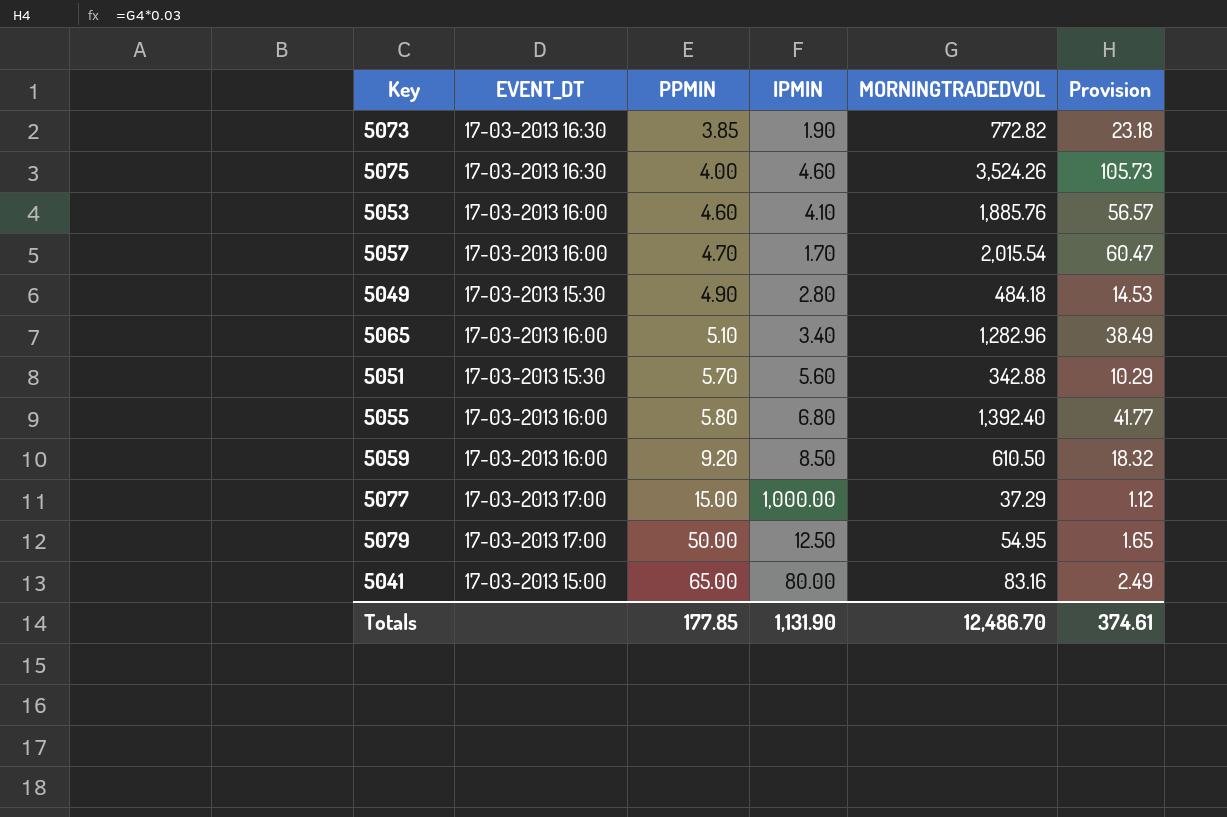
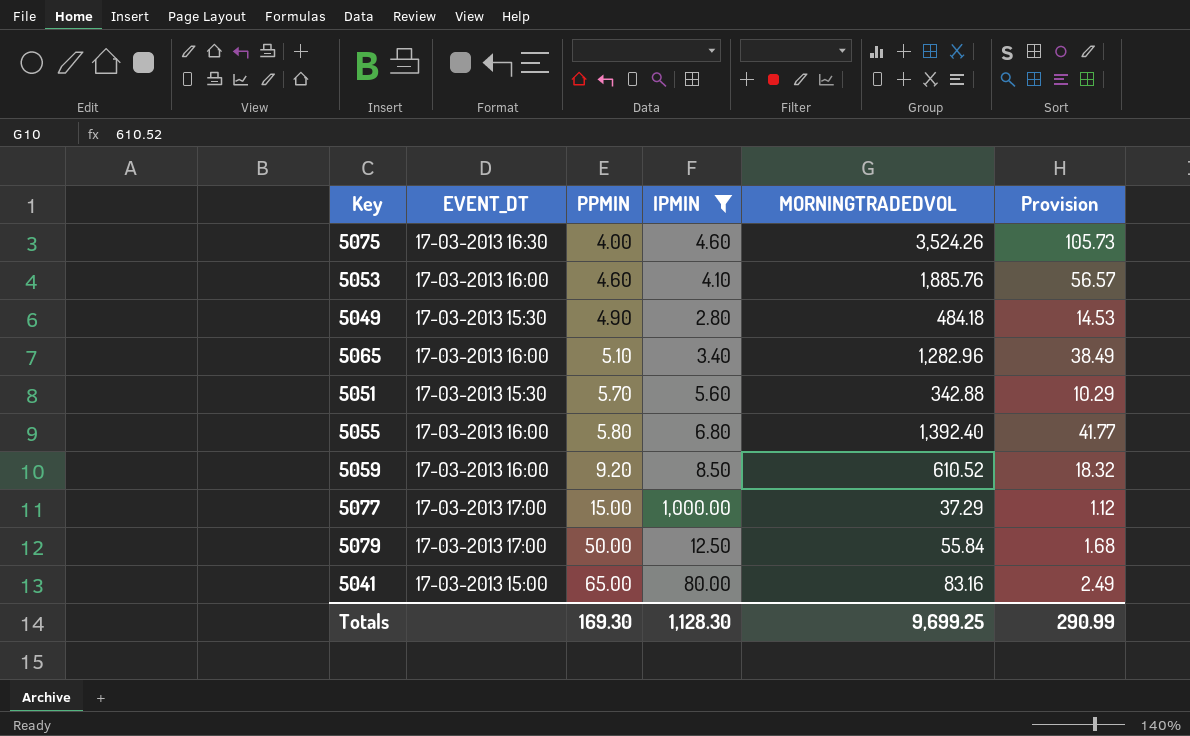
filter: none -> IPMIN >= 2.80
5059 | MORNINGTRADEDVOL: 610.50 -> 610.52
5079 | MORNINGTRADEDVOL: 54.95 -> 55.84
5079 | Provision: 1.65 -> 1.68
Totals | PPMIN: 177.85 -> 169.30
Totals | IPMIN: 1,131.90 -> 1,128.30
Totals | MORNINGTRADEDVOL: 12,486.70 -> 9,699.25
Totals | Provision: 374.61 -> 290.99

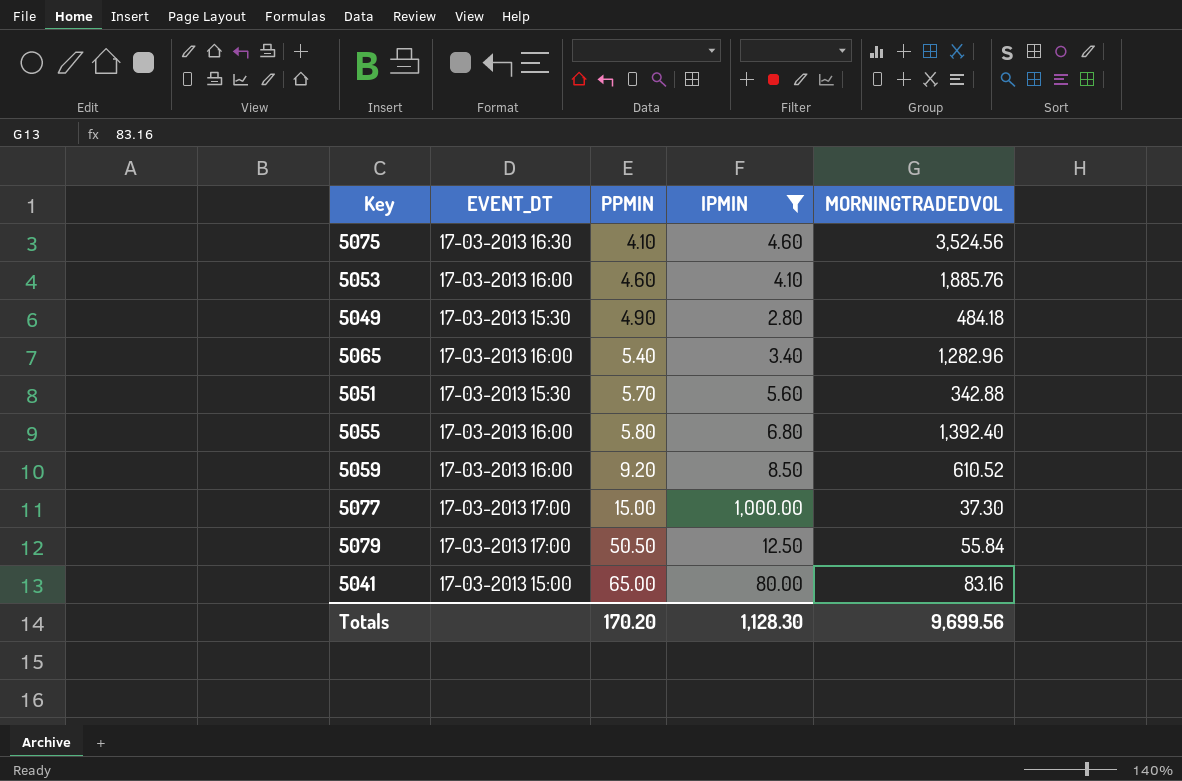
column Provision | formula: [MORNINGTRADEDVOL] * 0.03 -> none
5075 | PPMIN: 4.00 -> 4.10
5075 | MORNINGTRADEDVOL: 3,524.26 -> 3,524.56
5065 | PPMIN: 5.10 -> 5.40
5077 | MORNINGTRADEDVOL: 37.29 -> 37.30
5079 | PPMIN: 50.00 -> 50.50
Totals | PPMIN: 169.30 -> 170.20
Totals | MORNINGTRADEDVOL: 9,699.25 -> 9,699.56

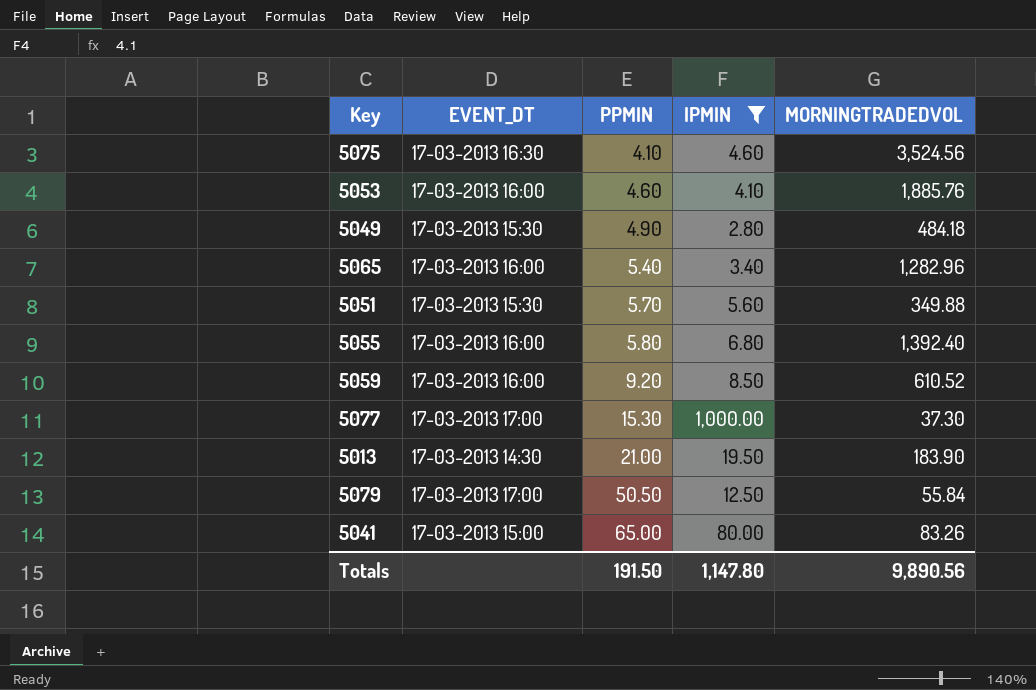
5051 | MORNINGTRADEDVOL: 342.88 -> 349.88
5077 | PPMIN: 15.00 -> 15.30
row 5013: none -> 17-03-2013 14:30 | 21.00 | 19.50 | 183.90
5041 | MORNINGTRADEDVOL: 83.16 -> 83.26
Totals | PPMIN: 170.20 -> 191.50
Totals | IPMIN: 1,128.30 -> 1,147.80
Totals | MORNINGTRADEDVOL: 9,699.56 -> 9,890.56

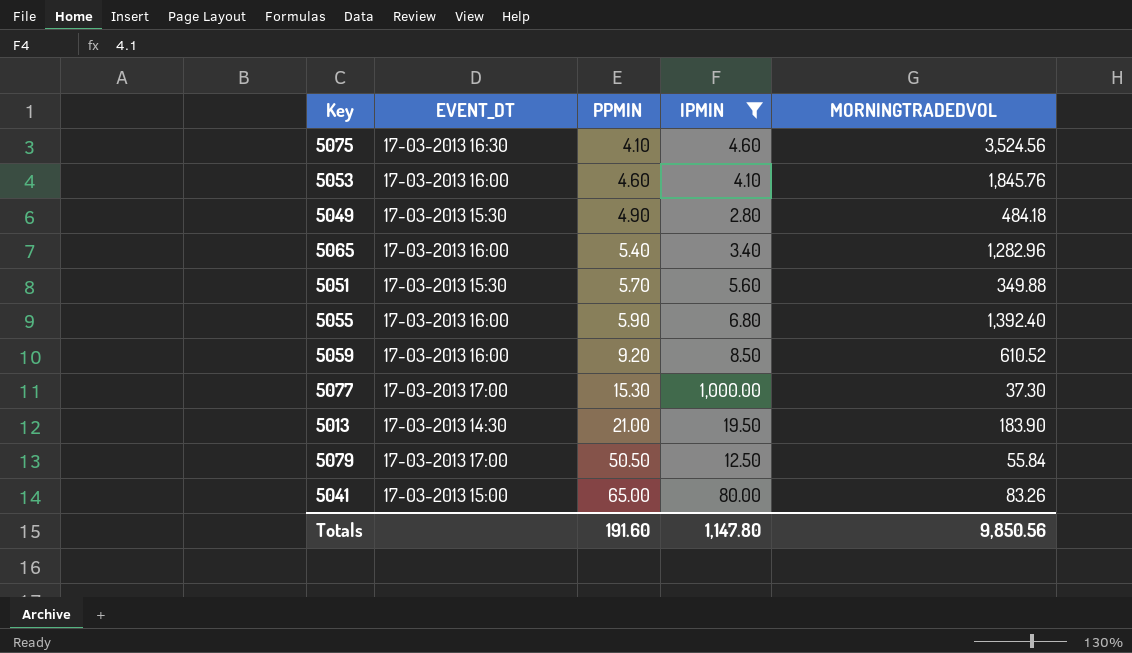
5053 | MORNINGTRADEDVOL: 1,885.76 -> 1,845.76
5055 | PPMIN: 5.80 -> 5.90
Totals | PPMIN: 191.50 -> 191.60
Totals | MORNINGTRADEDVOL: 9,890.56 -> 9,850.56

